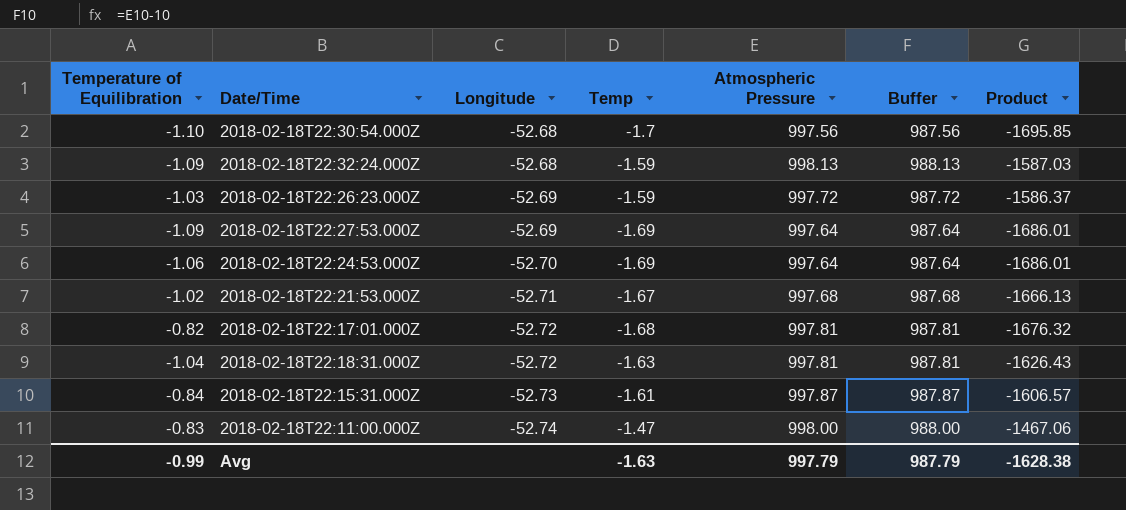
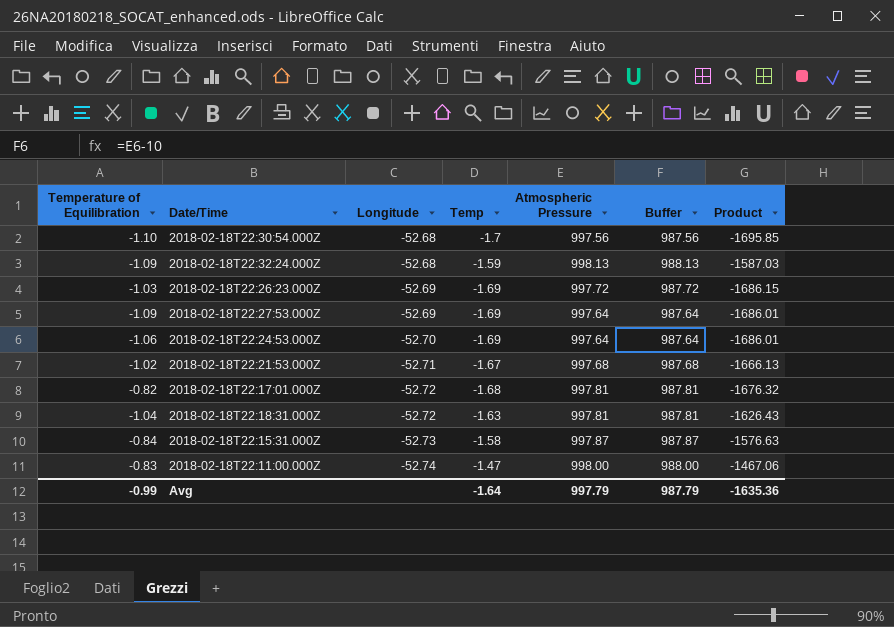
2018-02-18T22:26:23.000Z | Temp: -1.59 -> -1.69
2018-02-18T22:26:23.000Z | Product: -1586.37 -> -1686.15
2018-02-18T22:15:31.000Z | Temp: -1.61 -> -1.58
2018-02-18T22:15:31.000Z | Product: -1606.57 -> -1576.63
Avg | Temp: -1.63 -> -1.64
Avg | Product: -1628.38 -> -1635.36

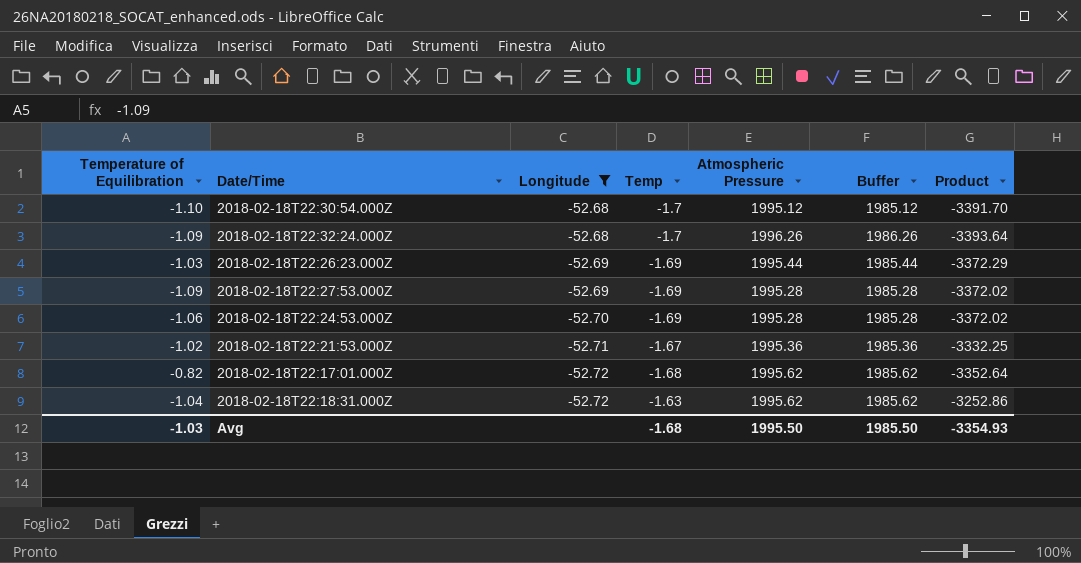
filter: none -> Longitude >= -52.72
2018-02-18T22:30:54.000Z | Atmospheric Pressure: 997.56 -> 1995.12
2018-02-18T22:30:54.000Z | Buffer: 987.56 -> 1985.12
2018-02-18T22:30:54.000Z | Product: -1695.85 -> -3391.70
2018-02-18T22:32:24.000Z | Temp: -1.59 -> -1.7
2018-02-18T22:32:24.000Z | Atmospheric Pressure: 998.13 -> 1996.26
2018-02-18T22:32:24.000Z | Buffer: 988.13 -> 1986.26
2018-02-18T22:32:24.000Z | Product: -1587.03 -> -3393.64
2018-02-18T22:26:23.000Z | Atmospheric Pressure: 997.72 -> 1995.44
2018-02-18T22:26:23.000Z | Buffer: 987.72 -> 1985.44
2018-02-18T22:26:23.000Z | Product: -1686.15 -> -3372.29
2018-02-18T22:27:53.000Z | Atmospheric Pressure: 997.64 -> 1995.28
2018-02-18T22:27:53.000Z | Buffer: 987.64 -> 1985.28
2018-02-18T22:27:53.000Z | Product: -1686.01 -> -3372.02
2018-02-18T22:24:53.000Z | Atmospheric Pressure: 997.64 -> 1995.28
2018-02-18T22:24:53.000Z | Buffer: 987.64 -> 1985.28
2018-02-18T22:24:53.000Z | Product: -1686.01 -> -3372.02
2018-02-18T22:21:53.000Z | Atmospheric Pressure: 997.68 -> 1995.36
2018-02-18T22:21:53.000Z | Buffer: 987.68 -> 1985.36
2018-02-18T22:21:53.000Z | Product: -1666.13 -> -3332.25
2018-02-18T22:17:01.000Z | Atmospheric Pressure: 997.81 -> 1995.62
2018-02-18T22:17:01.000Z | Buffer: 987.81 -> 1985.62
2018-02-18T22:17:01.000Z | Product: -1676.32 -> -3352.64
2018-02-18T22:18:31.000Z | Atmospheric Pressure: 997.81 -> 1995.62
2018-02-18T22:18:31.000Z | Buffer: 987.81 -> 1985.62
2018-02-18T22:18:31.000Z | Product: -1626.43 -> -3252.86
Avg | Temperature of Equilibration: -0.99 -> -1.03
Avg | Temp: -1.64 -> -1.68
Avg | Atmospheric Pressure: 997.79 -> 1995.50
Avg | Buffer: 987.79 -> 1985.50
Avg | Product: -1635.36 -> -3354.93

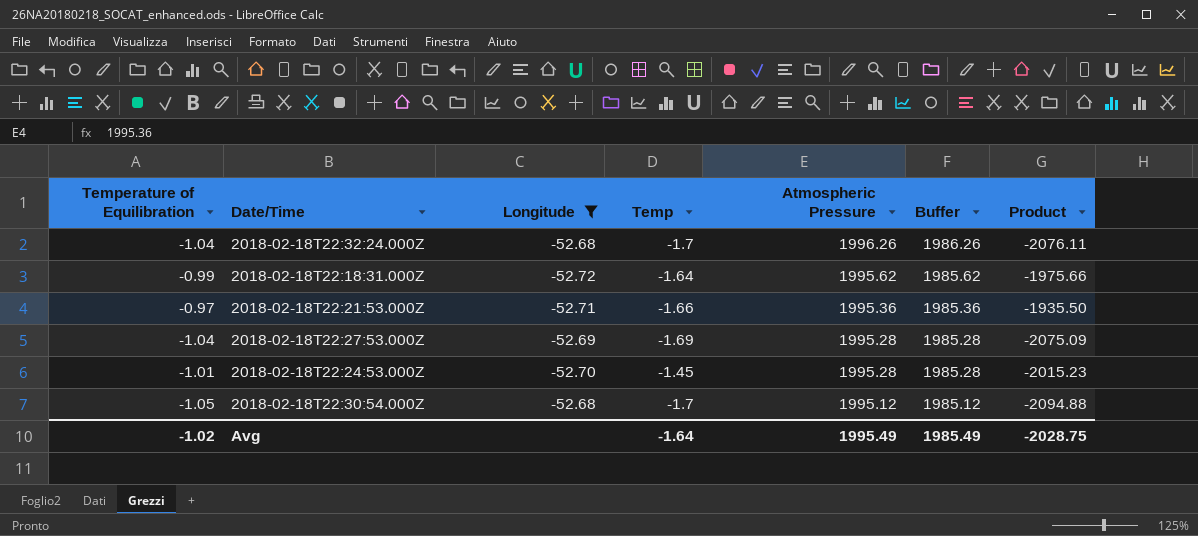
row order: Longitude descending -> Atmospheric Pressure descending
column Product | formula: [Temp] * [Atmospheric Pressure] -> [Temperature of Equilibration] * [Atmospheric Pressure]
row 2018-02-18T22:26:23.000Z: -1.03 | -52.69 | -1.69 | 1995.44 | 1985.44 | -3372.29 -> none
row 2018-02-18T22:17:01.000Z: -0.82 | -52.72 | -1.68 | 1995.62 | 1985.62 | -3352.64 -> none
2018-02-18T22:32:24.000Z | Temperature of Equilibration: -1.09 -> -1.04
2018-02-18T22:18:31.000Z | Temperature of Equilibration: -1.04 -> -0.99
2018-02-18T22:18:31.000Z | Temp: -1.63 -> -1.64
2018-02-18T22:21:53.000Z | Temperature of Equilibration: -1.02 -> -0.97
2018-02-18T22:21:53.000Z | Temp: -1.67 -> -1.66
2018-02-18T22:27:53.000Z | Temperature of Equilibration: -1.09 -> -1.04
2018-02-18T22:24:53.000Z | Temperature of Equilibration: -1.06 -> -1.01
2018-02-18T22:24:53.000Z | Temp: -1.69 -> -1.45
2018-02-18T22:30:54.000Z | Temperature of Equilibration: -1.10 -> -1.05
Avg | Temperature of Equilibration: -1.03 -> -1.02
Avg | Temp: -1.68 -> -1.64
Avg | Atmospheric Pressure: 1995.50 -> 1995.49
Avg | Buffer: 1985.50 -> 1985.49
Avg | Product: -3354.93 -> -2028.75

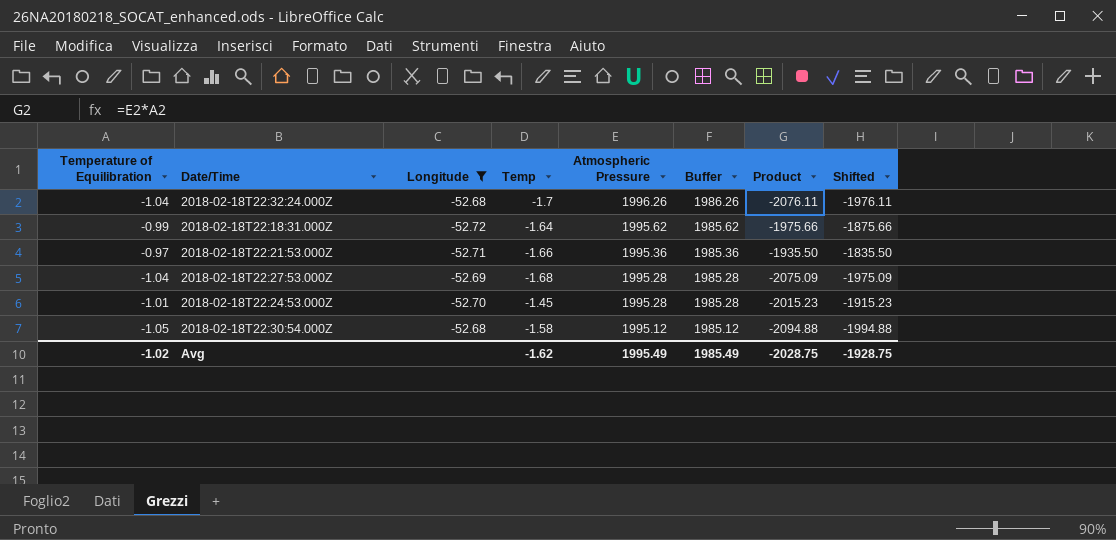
column Shifted | formula: none -> [Product] + 100
2018-02-18T22:27:53.000Z | Temp: -1.69 -> -1.68
2018-02-18T22:30:54.000Z | Temp: -1.7 -> -1.58
Avg | Temp: -1.64 -> -1.62

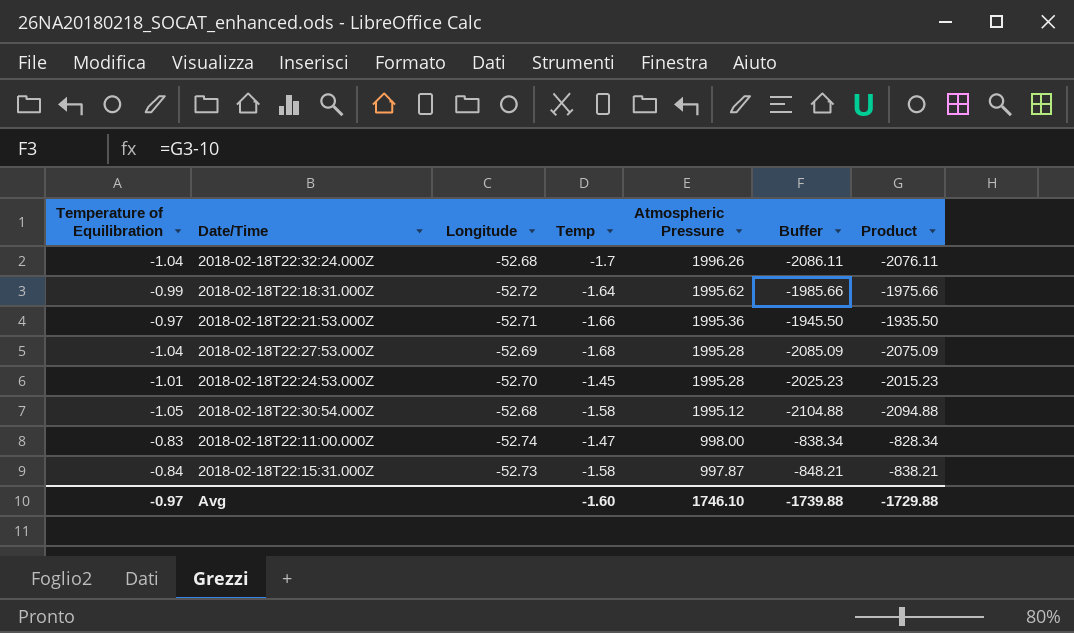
filter: Longitude >= -52.72 -> none
column Shifted | formula: [Product] + 100 -> none
column Buffer | formula: [Atmospheric Pressure] - 10 -> [Product] - 10
Avg | Temperature of Equilibration: -1.02 -> -0.97
Avg | Temp: -1.62 -> -1.60
Avg | Atmospheric Pressure: 1995.49 -> 1746.10
Avg | Buffer: 1985.49 -> -1739.88
Avg | Product: -2028.75 -> -1729.88

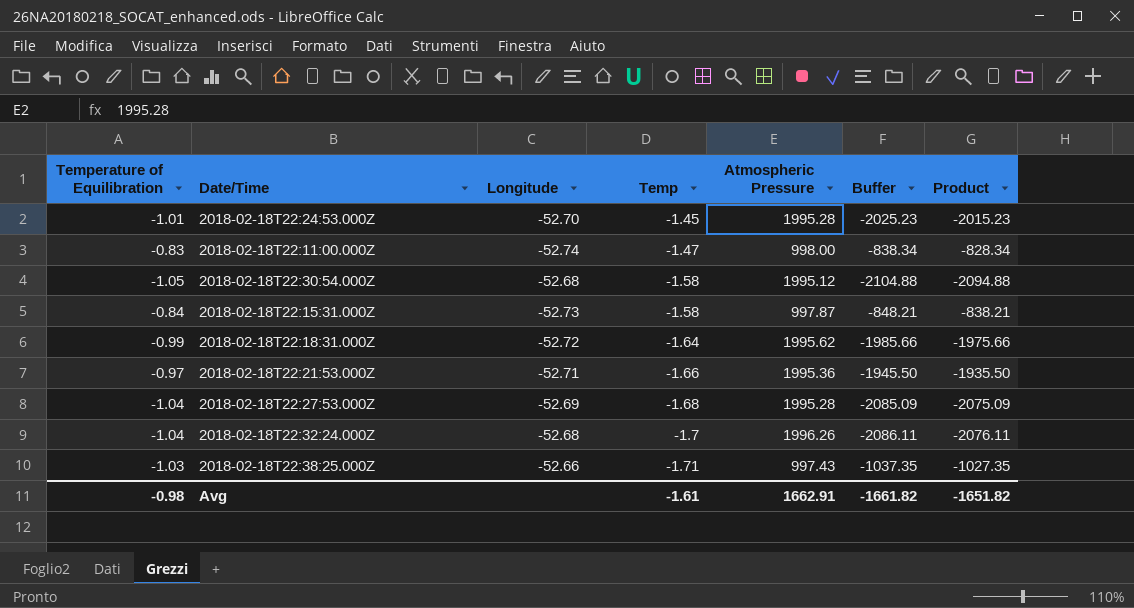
row order: Atmospheric Pressure descending -> Temp descending
row 2018-02-18T22:38:25.000Z: none -> -1.03 | -52.66 | -1.71 | 997.43 | -1037.35 | -1027.35
Avg | Temperature of Equilibration: -0.97 -> -0.98
Avg | Temp: -1.60 -> -1.61
Avg | Atmospheric Pressure: 1746.10 -> 1662.91
Avg | Buffer: -1739.88 -> -1661.82
Avg | Product: -1729.88 -> -1651.82

